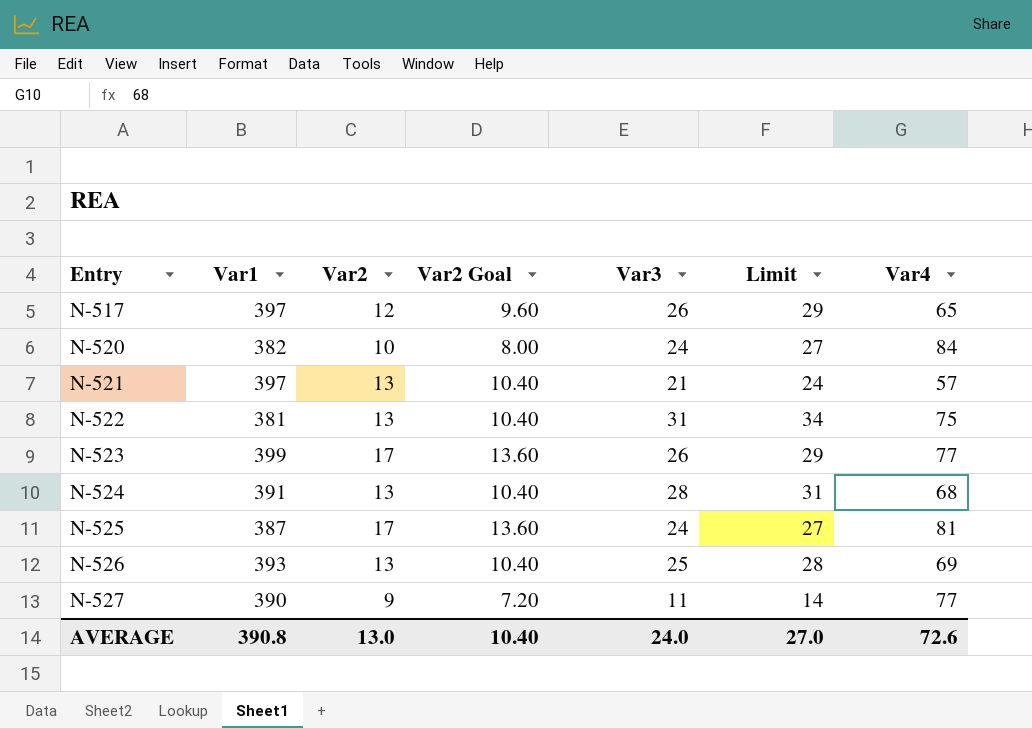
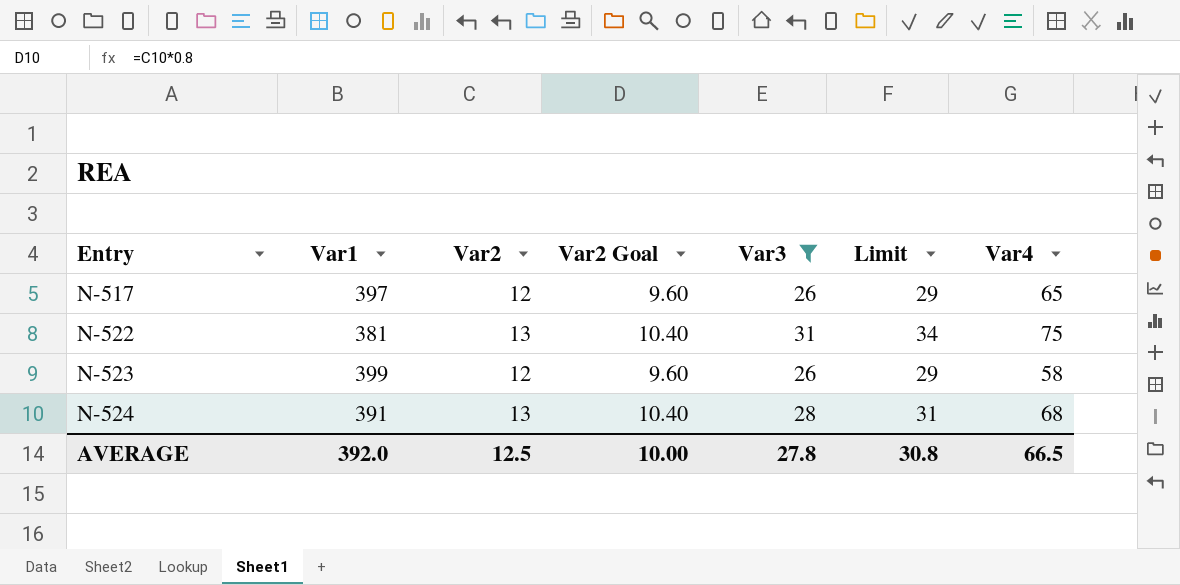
filter: none -> Var3 >= 26
N-523 | Var2: 17 -> 12
N-523 | Var2 Goal: 13.60 -> 9.60
N-523 | Var4: 77 -> 58
AVERAGE | Var1: 390.8 -> 392.0
AVERAGE | Var2: 13.0 -> 12.5
AVERAGE | Var2 Goal: 10.40 -> 10.00
AVERAGE | Var3: 24.0 -> 27.8
AVERAGE | Limit: 27.0 -> 30.8
AVERAGE | Var4: 72.6 -> 66.5

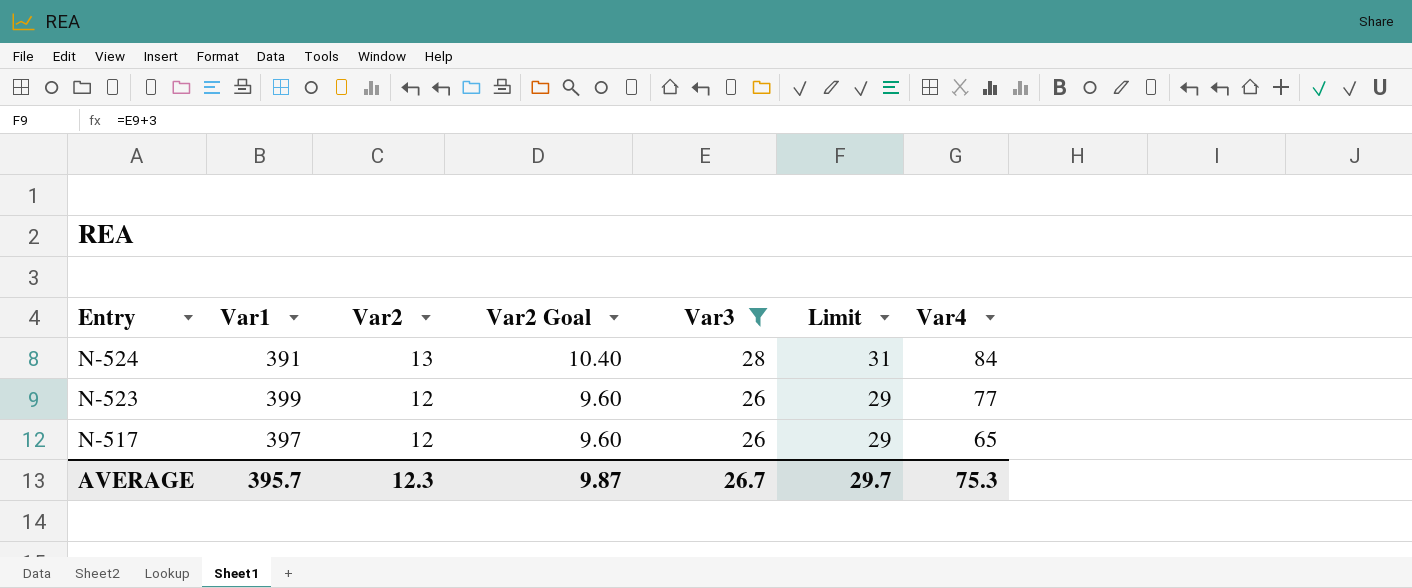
row order: Entry ascending -> Entry descending
row N-522: 381 | 13 | 10.40 | 31 | 34 | 75 -> none
N-524 | Var4: 68 -> 84
N-523 | Var4: 58 -> 77
AVERAGE | Var1: 392.0 -> 395.7
AVERAGE | Var2: 12.5 -> 12.3
AVERAGE | Var2 Goal: 10.00 -> 9.87
AVERAGE | Var3: 27.8 -> 26.7
AVERAGE | Limit: 30.8 -> 29.7
AVERAGE | Var4: 66.5 -> 75.3

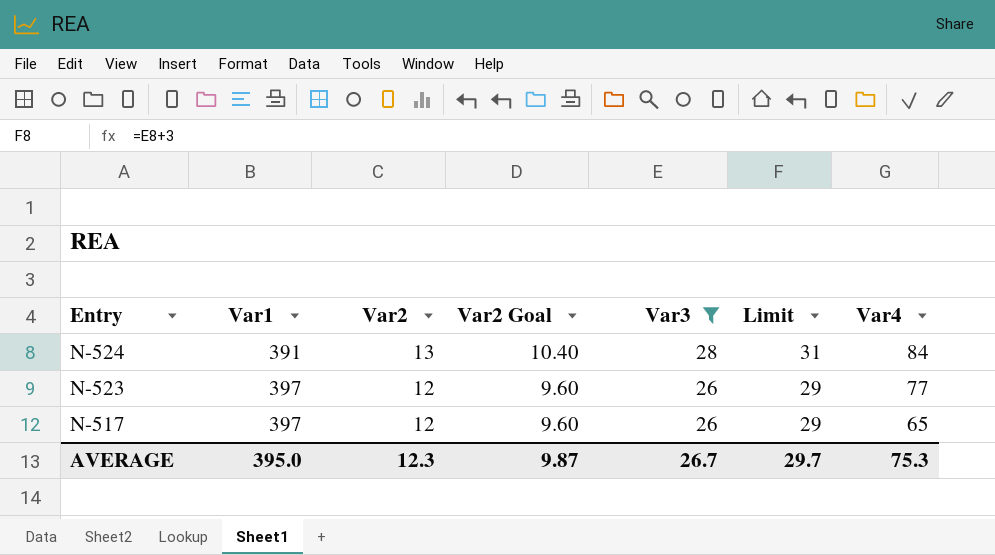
N-523 | Var1: 399 -> 397
AVERAGE | Var1: 395.7 -> 395.0

